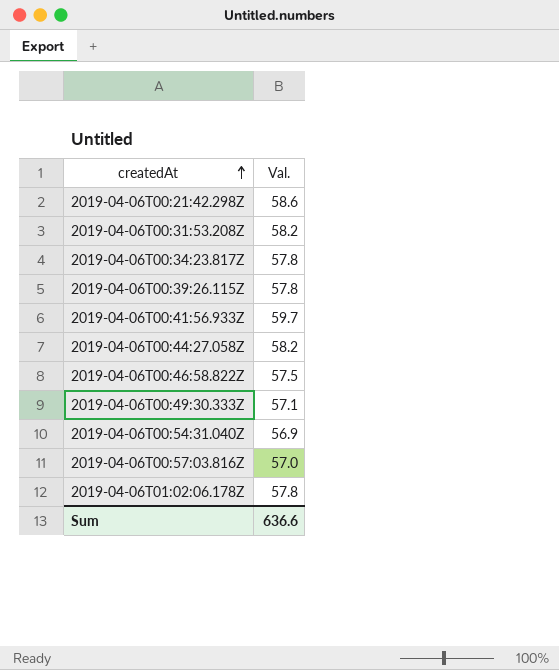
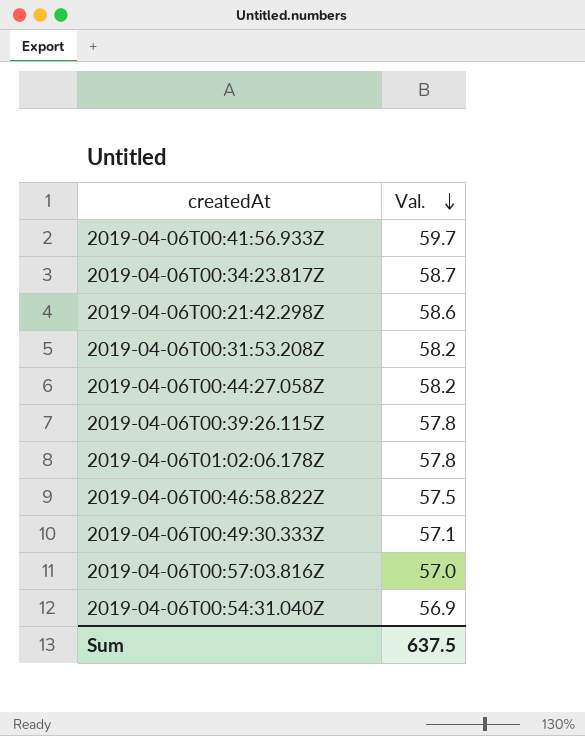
row order: createdAt ascending -> Val. descending
2019-04-06T00:34:23.817Z | Val.: 57.8 -> 58.7
Sum | Val.: 636.6 -> 637.5

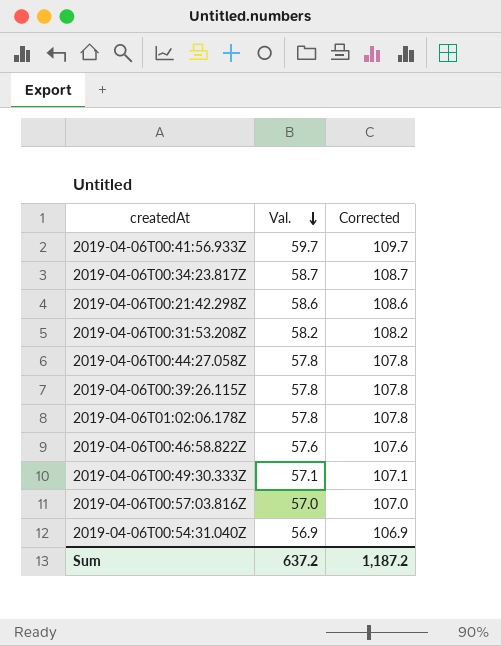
column Corrected | formula: none -> [Val.] + 50
2019-04-06T00:44:27.058Z | Val.: 58.2 -> 57.8
2019-04-06T00:46:58.822Z | Val.: 57.5 -> 57.6
Sum | Val.: 637.5 -> 637.2

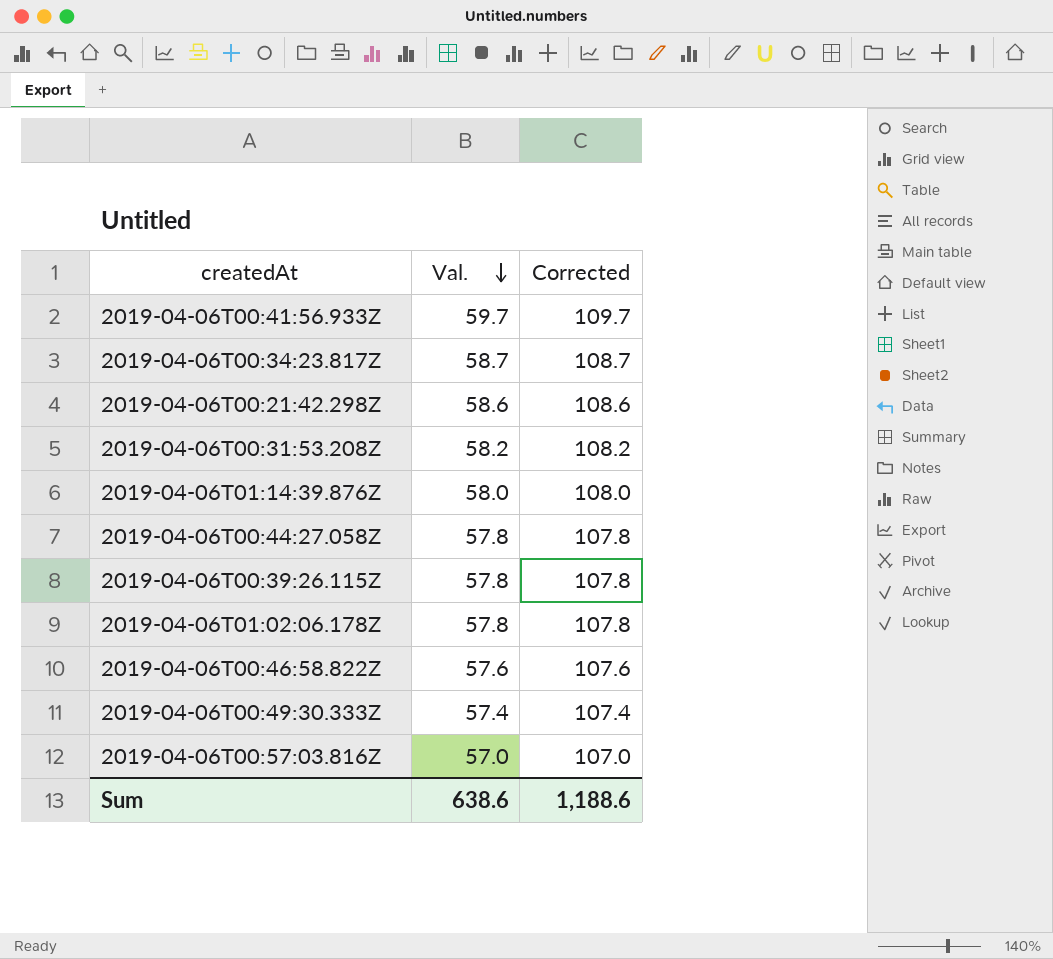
row 2019-04-06T00:54:31.040Z: 56.9 | 106.9 -> none
row 2019-04-06T01:14:39.876Z: none -> 58.0 | 108.0
2019-04-06T00:49:30.333Z | Val.: 57.1 -> 57.4
2019-04-06T00:49:30.333Z | Corrected: 107.1 -> 107.4
Sum | Val.: 637.2 -> 638.6
Sum | Corrected: 1,187.2 -> 1,188.6

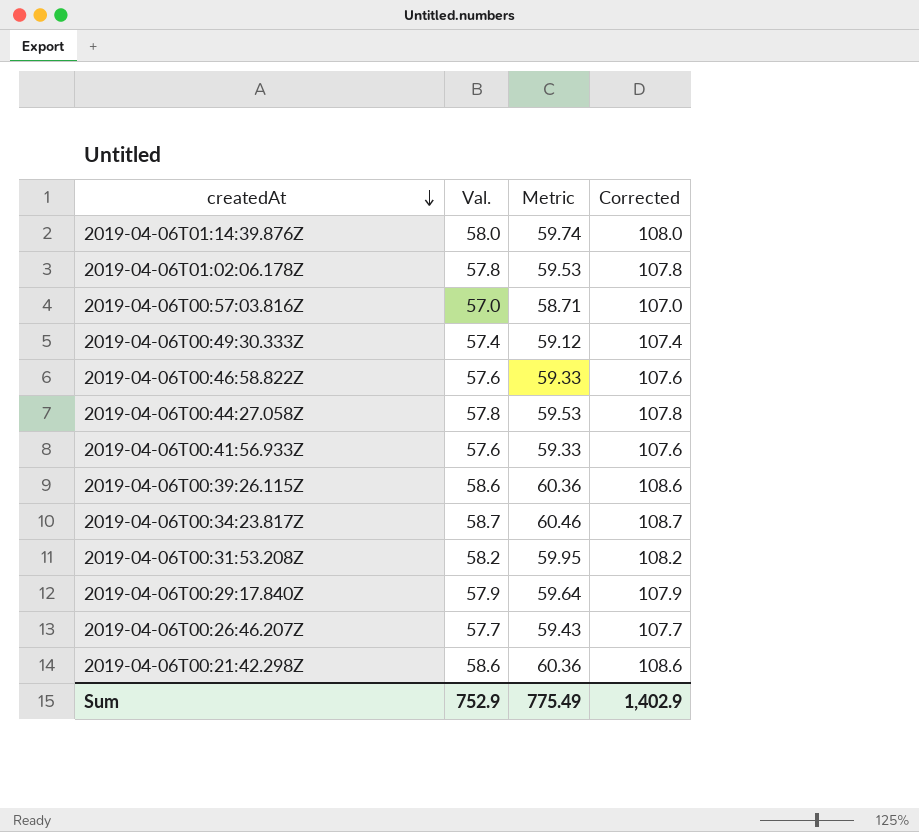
row order: Val. descending -> createdAt descending
column Metric | formula: none -> [Val.] * 1.03
2019-04-06T00:41:56.933Z | Val.: 59.7 -> 57.6
2019-04-06T00:41:56.933Z | Corrected: 109.7 -> 107.6
2019-04-06T00:39:26.115Z | Val.: 57.8 -> 58.6
2019-04-06T00:39:26.115Z | Corrected: 107.8 -> 108.6
row 2019-04-06T00:29:17.840Z: none -> 57.9 | 59.64 | 107.9
row 2019-04-06T00:26:46.207Z: none -> 57.7 | 59.43 | 107.7
Sum | Val.: 638.6 -> 752.9
Sum | Corrected: 1,188.6 -> 1,402.9

